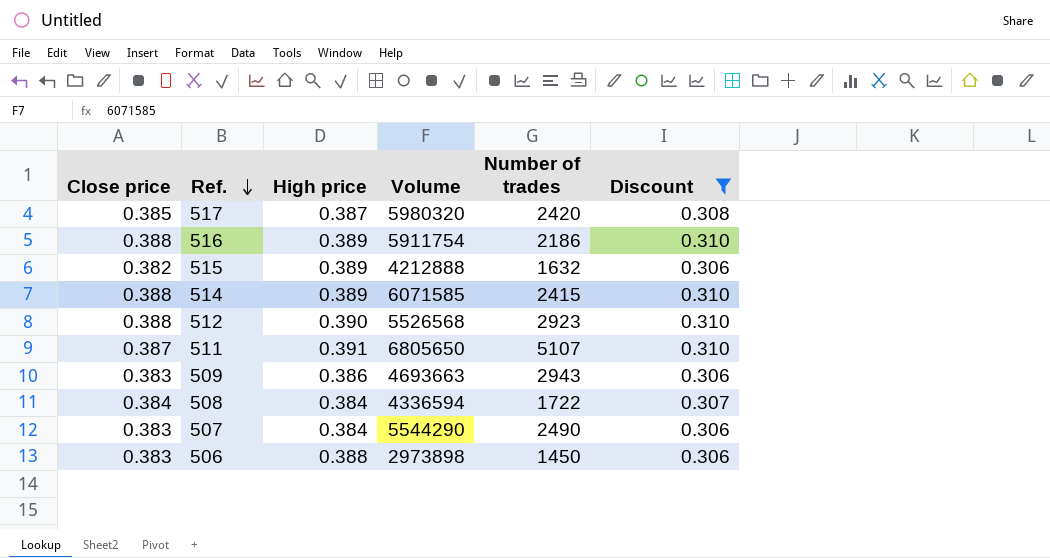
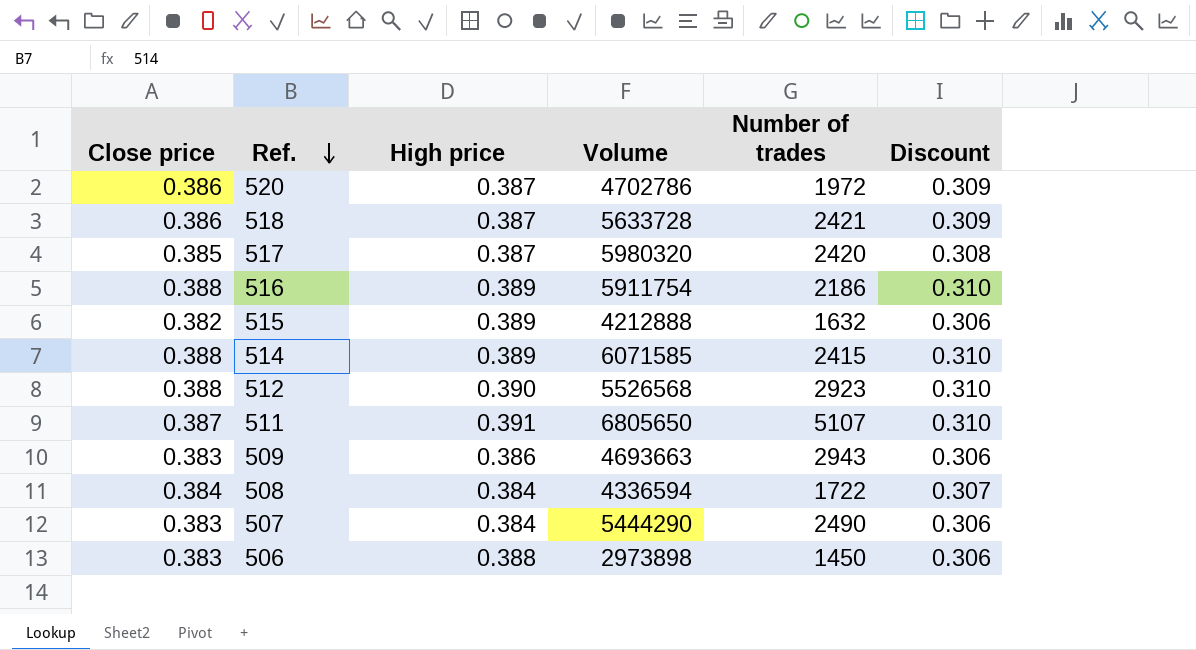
filter: Discount != 0.309 -> none
507 | Volume: 5544290 -> 5444290

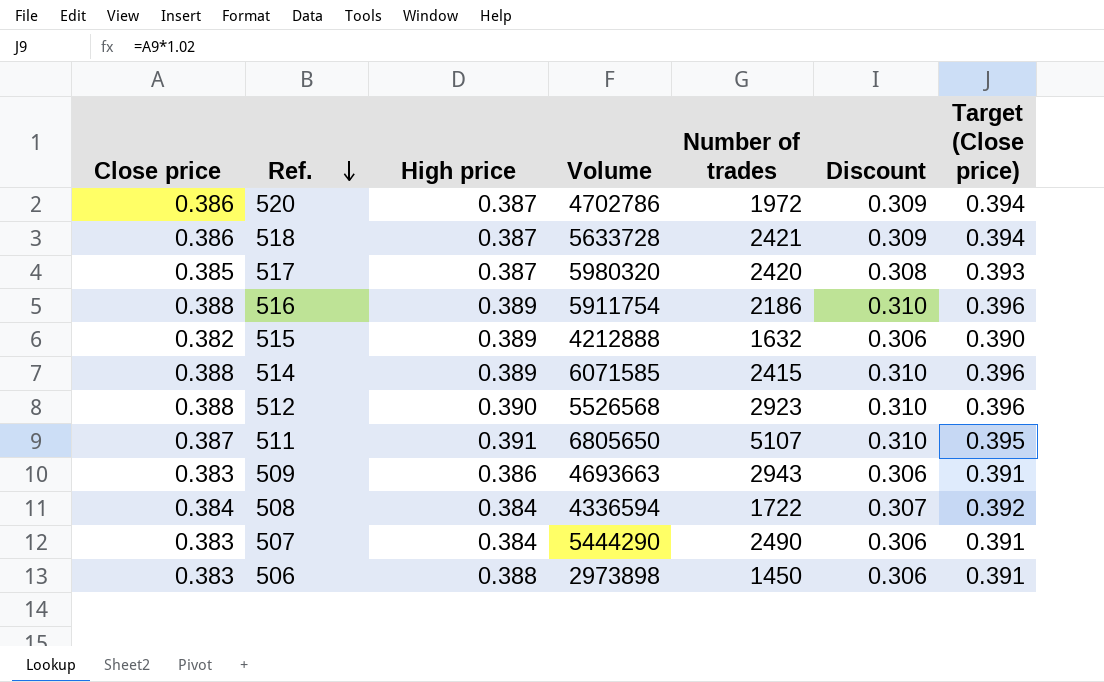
column Target (Close price) | formula: none -> [Close price] * 1.02

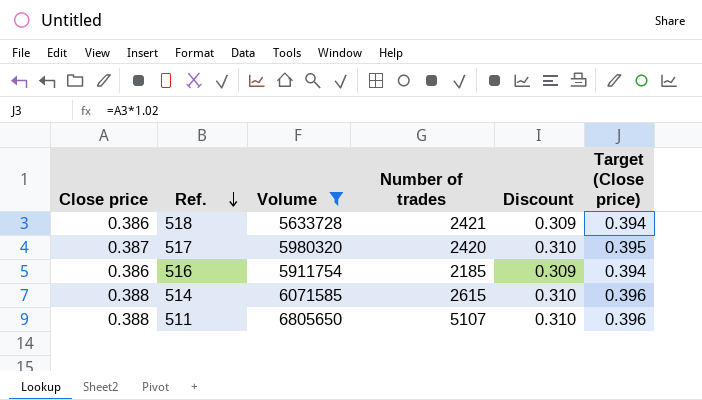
filter: none -> Volume >= 5633728
column High price | position: 3 -> none
517 | Close price: 0.385 -> 0.387
517 | Discount: 0.308 -> 0.310
517 | Target (Close price): 0.393 -> 0.395
516 | Close price: 0.388 -> 0.386
516 | Number of trades: 2186 -> 2185
516 | Discount: 0.310 -> 0.309
516 | Target (Close price): 0.396 -> 0.394
514 | Number of trades: 2415 -> 2615
511 | Close price: 0.387 -> 0.388
511 | Target (Close price): 0.395 -> 0.396

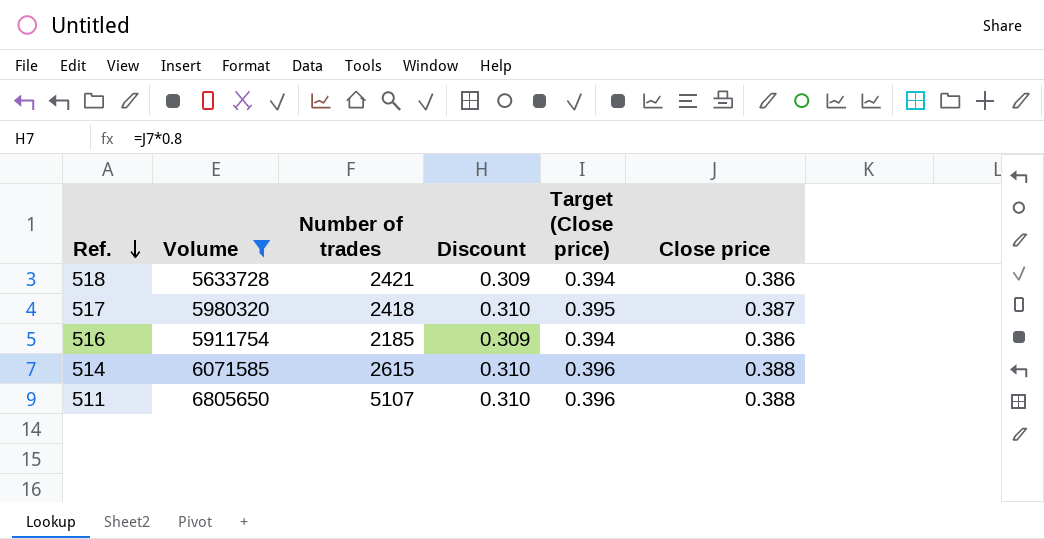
column Close price | position: 1 -> 6
517 | Number of trades: 2420 -> 2418

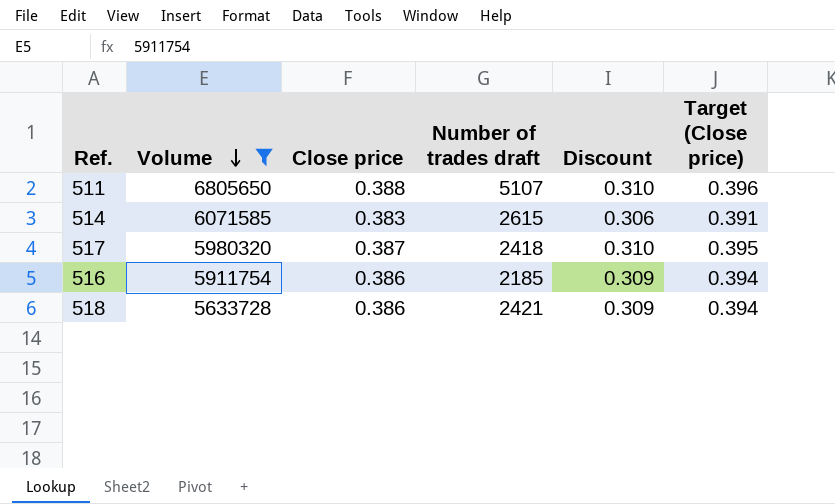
row order: Ref. descending -> Volume descending
column Close price | position: 6 -> 3
column name: Number of trades -> Number of trades draft
514 | Close price: 0.388 -> 0.383
514 | Discount: 0.310 -> 0.306
514 | Target (Close price): 0.396 -> 0.391

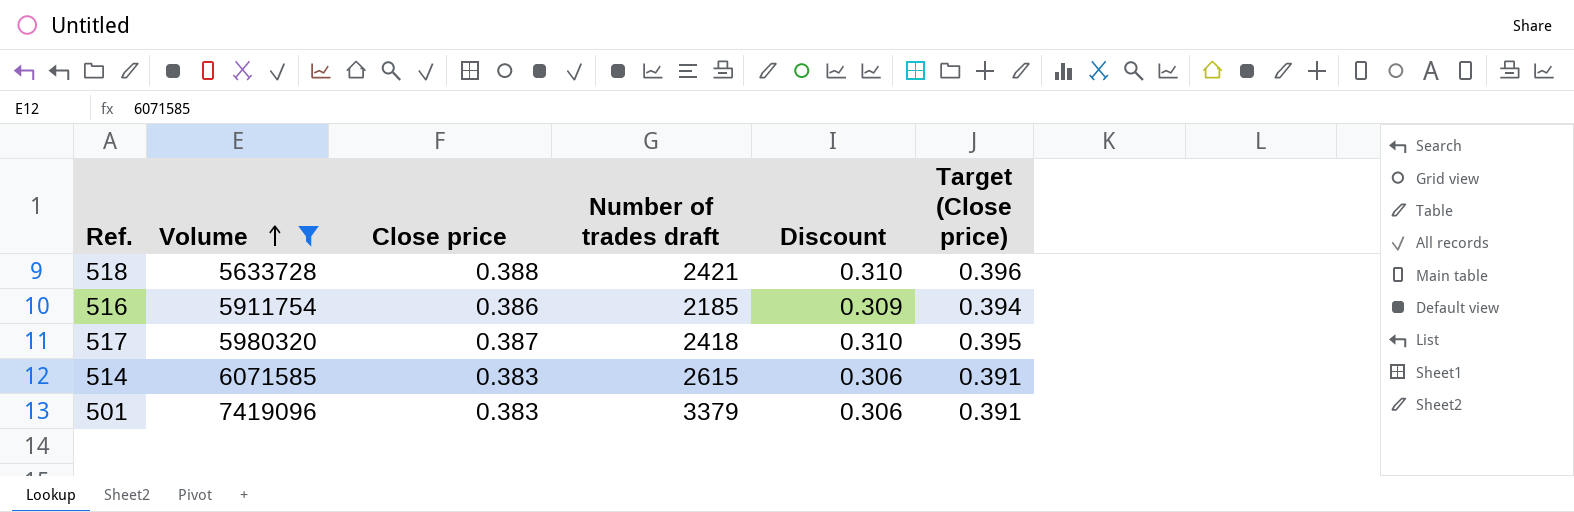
row order: Volume descending -> Volume ascending
row 511: 6805650 | 0.388 | 5107 | 0.310 | 0.396 -> none
518 | Close price: 0.386 -> 0.388
518 | Discount: 0.309 -> 0.310
518 | Target (Close price): 0.394 -> 0.396
row 501: none -> 7419096 | 0.383 | 3379 | 0.306 | 0.391

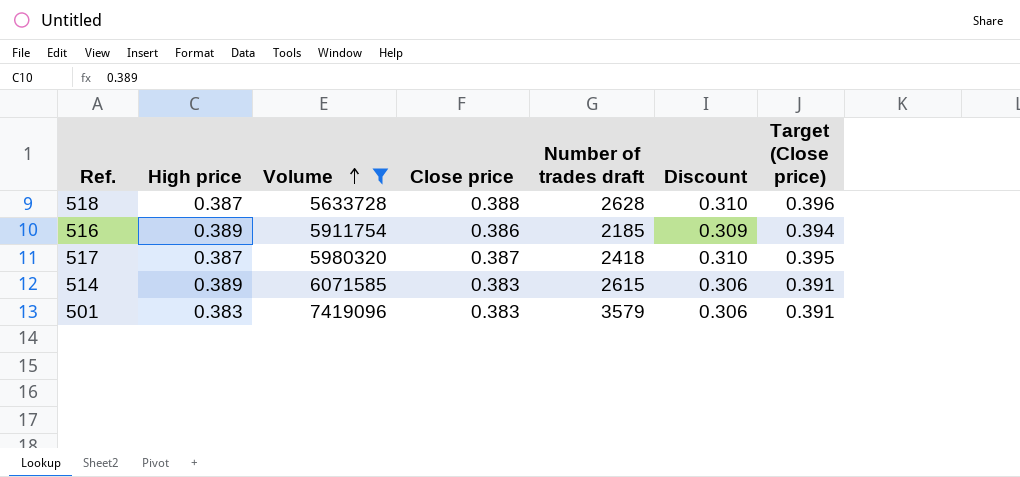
column High price | position: none -> 2
518 | Number of trades draft: 2421 -> 2628
501 | Number of trades draft: 3379 -> 3579

